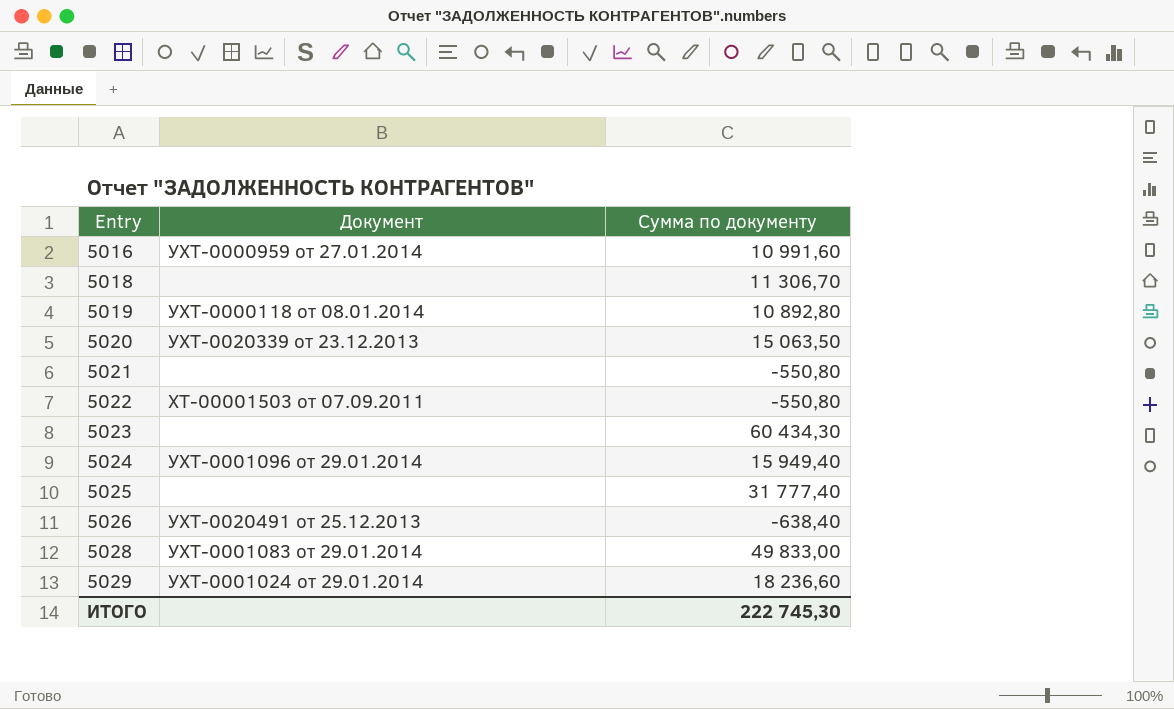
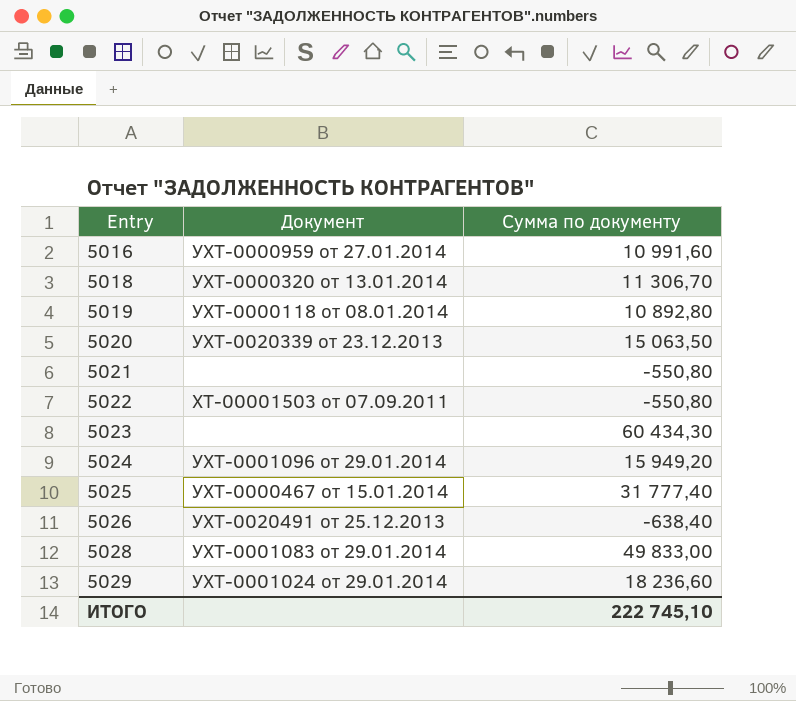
5018 | Документ: none -> УХТ-0000320 от 13.01.2014
5024 | Сумма по документу: 15 949,40 -> 15 949,20
5025 | Документ: none -> УХТ-0000467 от 15.01.2014
ИТОГО | Сумма по документу: 222 745,30 -> 222 745,10

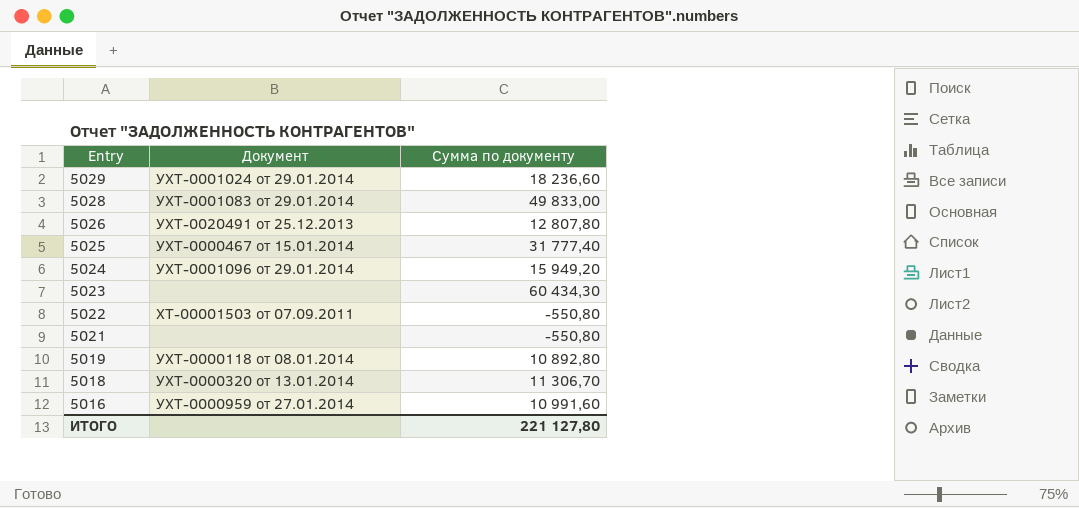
row order: Entry ascending -> Entry descending
row 5020: УХТ-0020339 от 23.12.2013 | 15 063,50 -> none
5026 | Сумма по документу: -638,40 -> 12 807,80
ИТОГО | Сумма по документу: 222 745,10 -> 221 127,80

